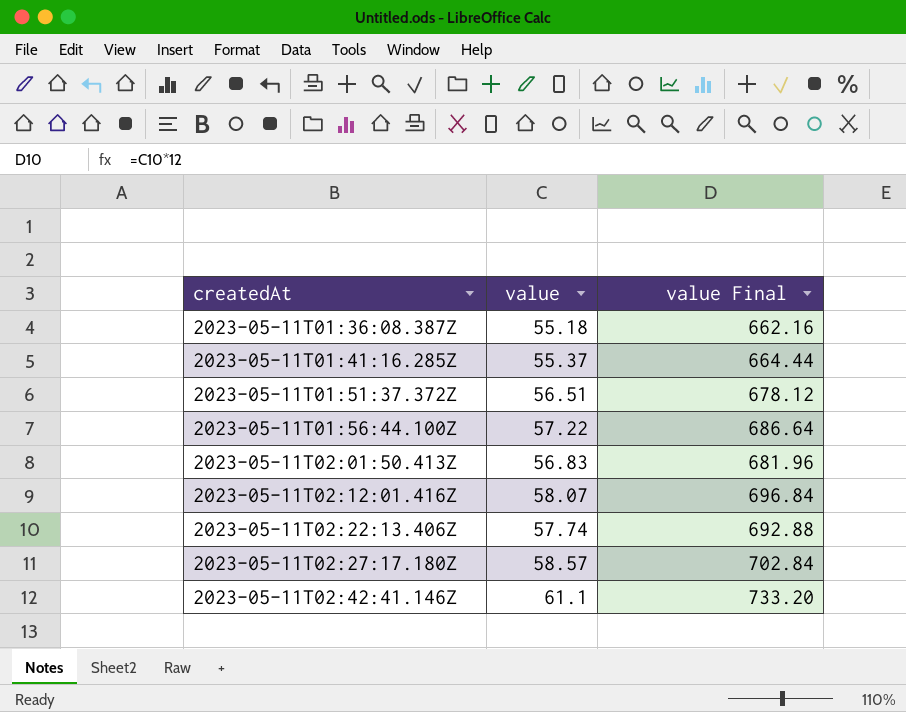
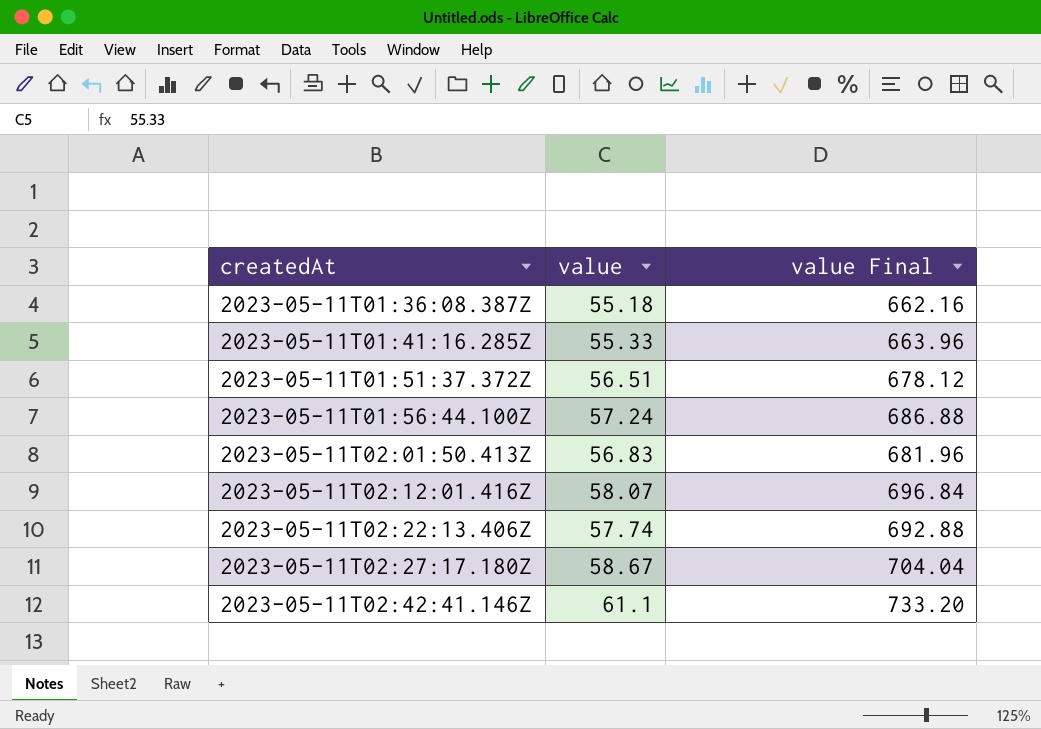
2023-05-11T01:41:16.285Z | value: 55.37 -> 55.33
2023-05-11T01:41:16.285Z | value Final: 664.44 -> 663.96
2023-05-11T01:56:44.100Z | value: 57.22 -> 57.24
2023-05-11T01:56:44.100Z | value Final: 686.64 -> 686.88
2023-05-11T02:27:17.180Z | value: 58.57 -> 58.67
2023-05-11T02:27:17.180Z | value Final: 702.84 -> 704.04

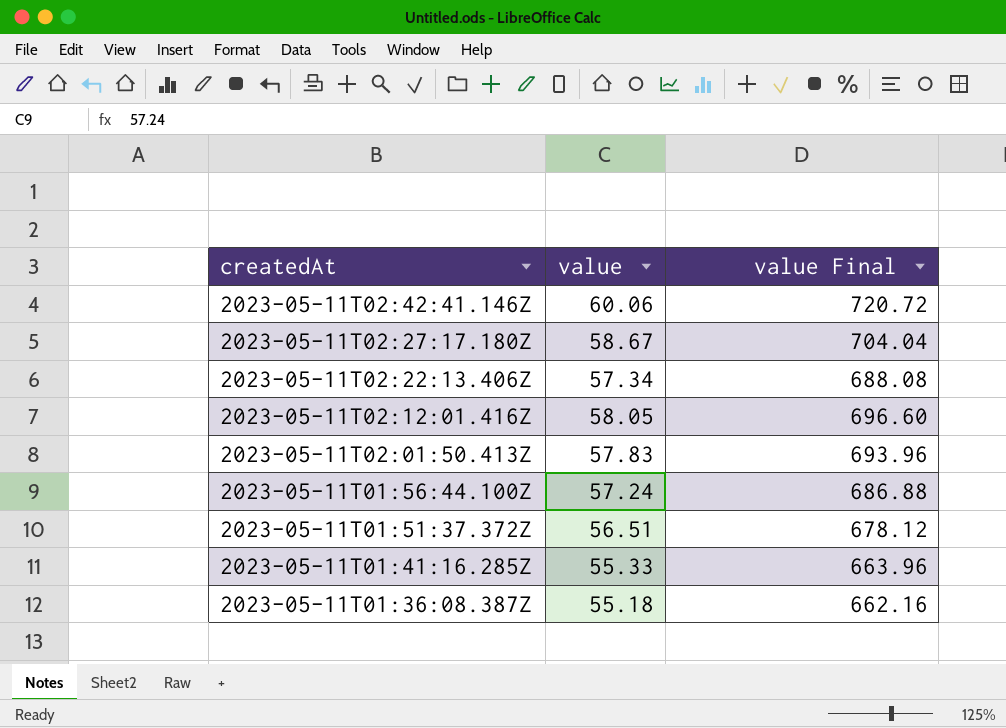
row order: createdAt ascending -> createdAt descending
2023-05-11T02:42:41.146Z | value: 61.1 -> 60.06
2023-05-11T02:42:41.146Z | value Final: 733.20 -> 720.72
2023-05-11T02:22:13.406Z | value: 57.74 -> 57.34
2023-05-11T02:22:13.406Z | value Final: 692.88 -> 688.08
2023-05-11T02:12:01.416Z | value: 58.07 -> 58.05
2023-05-11T02:12:01.416Z | value Final: 696.84 -> 696.60
2023-05-11T02:01:50.413Z | value: 56.83 -> 57.83
2023-05-11T02:01:50.413Z | value Final: 681.96 -> 693.96

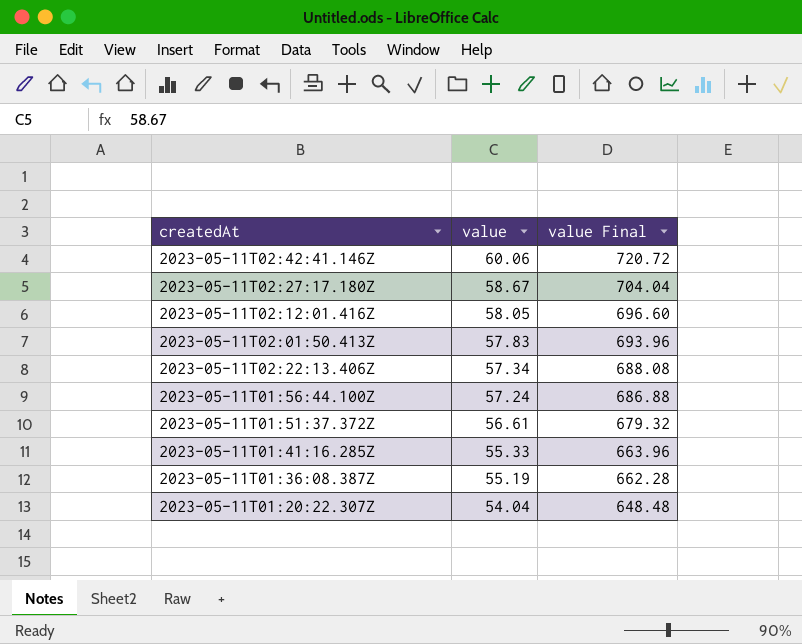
row order: createdAt descending -> value descending
2023-05-11T01:51:37.372Z | value: 56.51 -> 56.61
2023-05-11T01:51:37.372Z | value Final: 678.12 -> 679.32
2023-05-11T01:36:08.387Z | value: 55.18 -> 55.19
2023-05-11T01:36:08.387Z | value Final: 662.16 -> 662.28
row 2023-05-11T01:20:22.307Z: none -> 54.04 | 648.48

